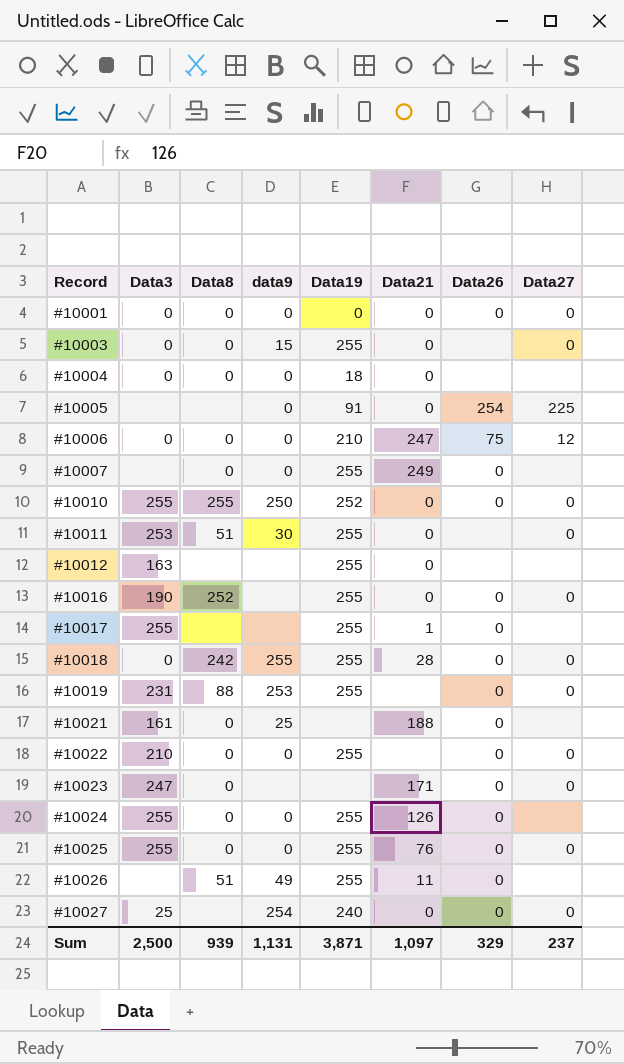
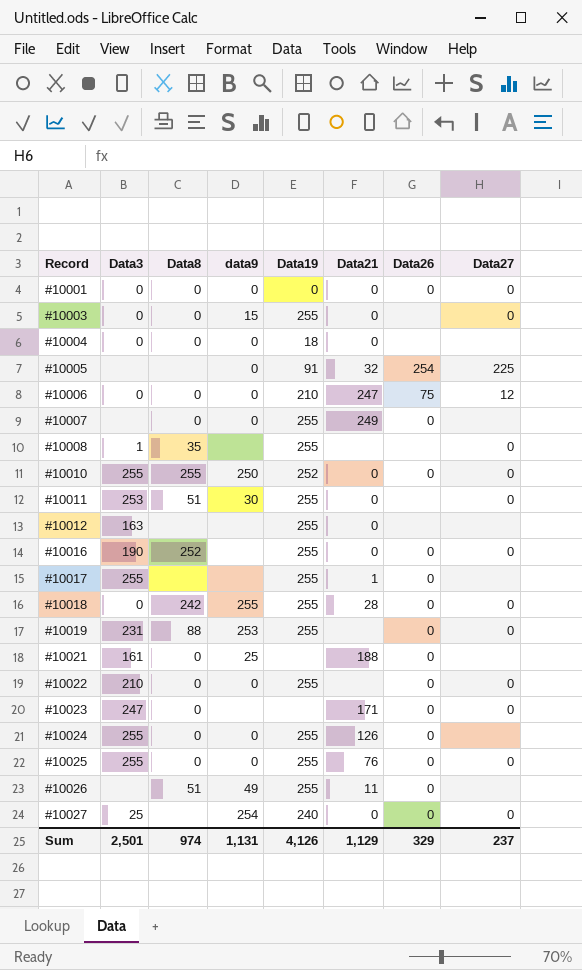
#10005 | Data21: 0 -> 32
row #10008: none -> 1 | 35 | none | 255 | none | none | 0
Sum | Data3: 2,500 -> 2,501
Sum | Data8: 939 -> 974
Sum | Data19: 3,871 -> 4,126
Sum | Data21: 1,097 -> 1,129

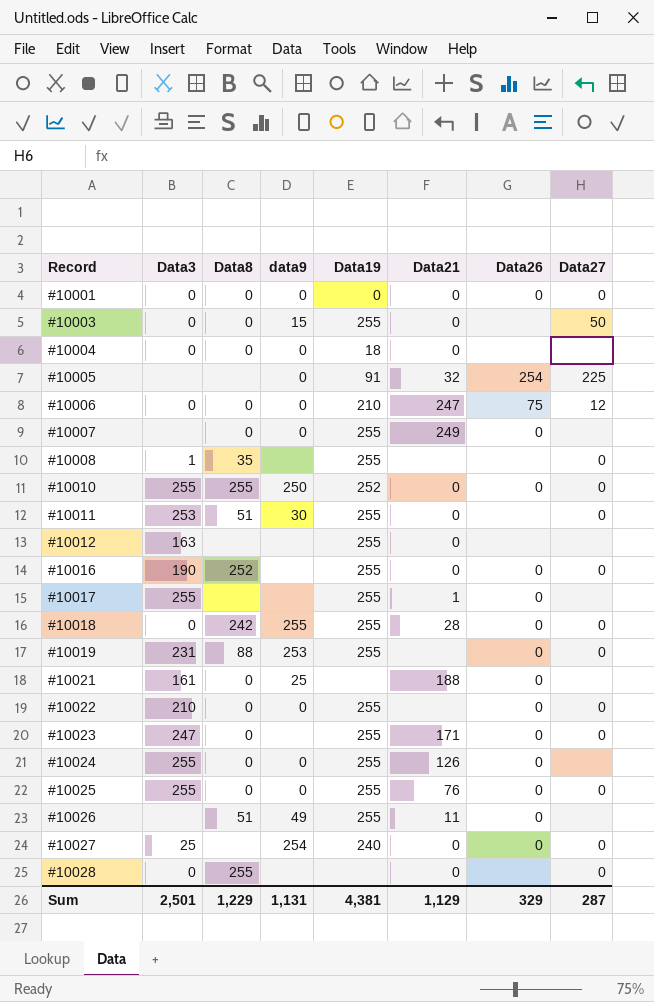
#10003 | Data27: 0 -> 50
#10023 | Data19: none -> 255
row #10028: none -> 0 | 255 | none | none | 0 | none | 0
Sum | Data8: 974 -> 1,229
Sum | Data19: 4,126 -> 4,381
Sum | Data27: 237 -> 287

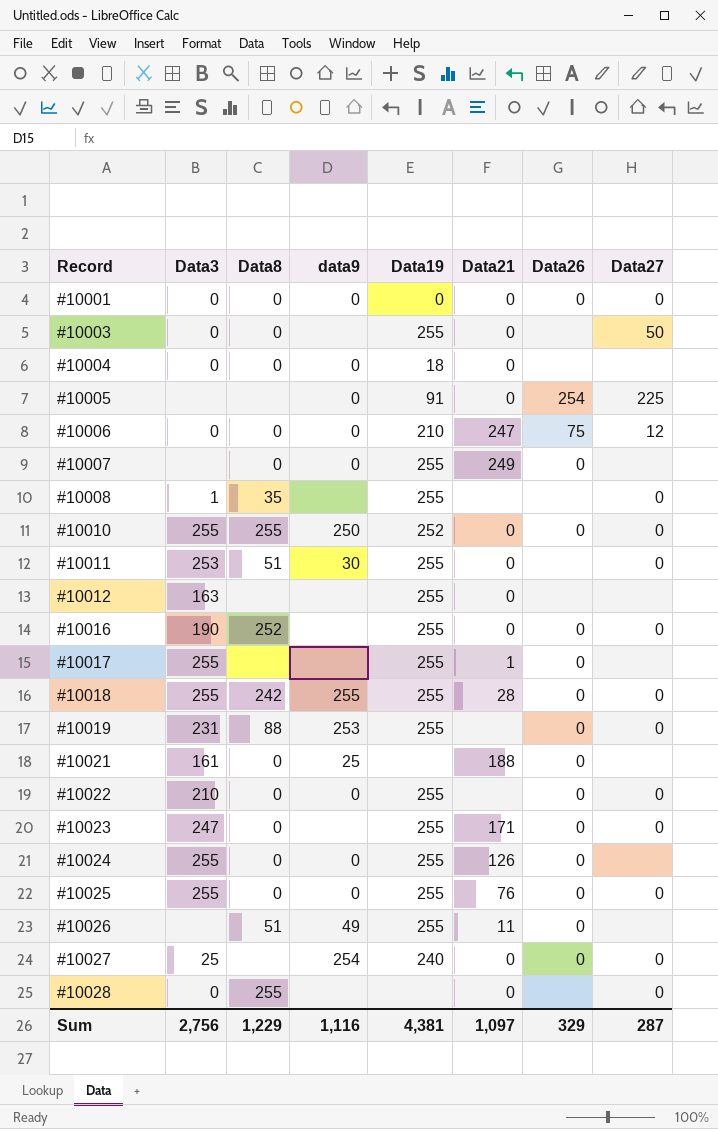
#10003 | data9: 15 -> none
#10005 | Data21: 32 -> 0
#10018 | Data3: 0 -> 255
Sum | Data3: 2,501 -> 2,756
Sum | data9: 1,131 -> 1,116
Sum | Data21: 1,129 -> 1,097

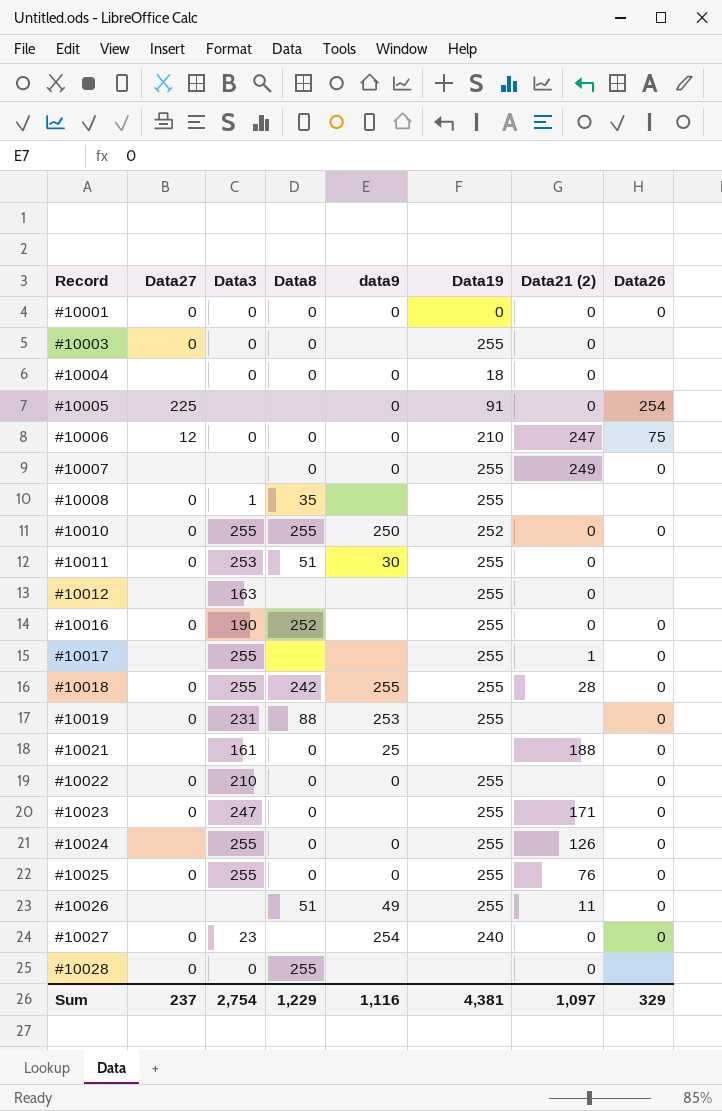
column Data27 | position: 8 -> 2
column name: Data21 -> Data21 (2)
#10003 | Data27: 50 -> 0
#10027 | Data3: 25 -> 23
Sum | Data27: 287 -> 237
Sum | Data3: 2,756 -> 2,754

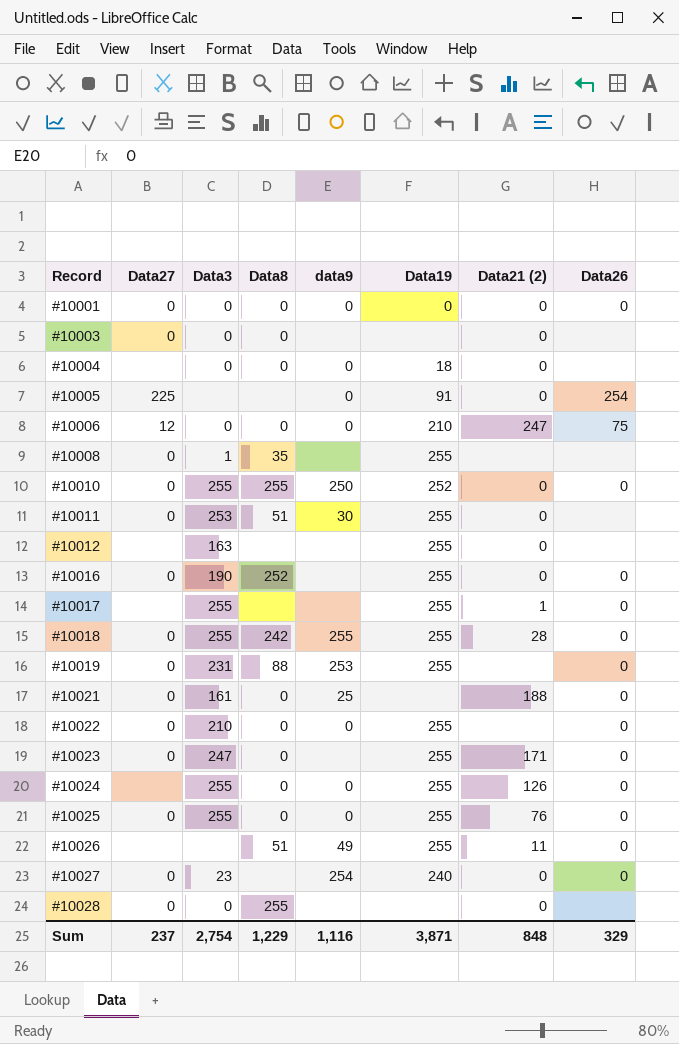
row #10007: none | none | 0 | 0 | 255 | 249 | 0 -> none
#10003 | Data19: 255 -> none
#10021 | Data27: none -> 0
Sum | Data19: 4,381 -> 3,871
Sum | Data21 (2): 1,097 -> 848

